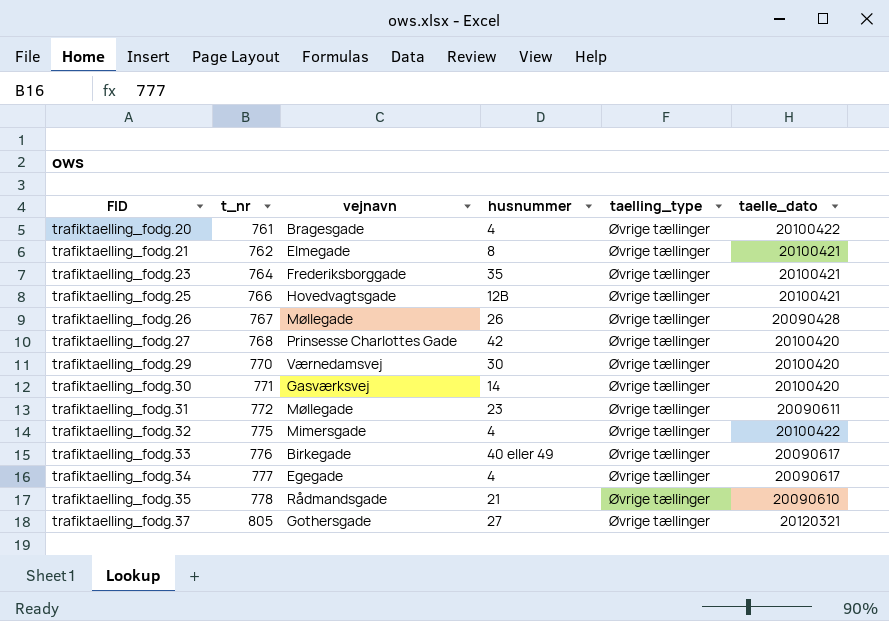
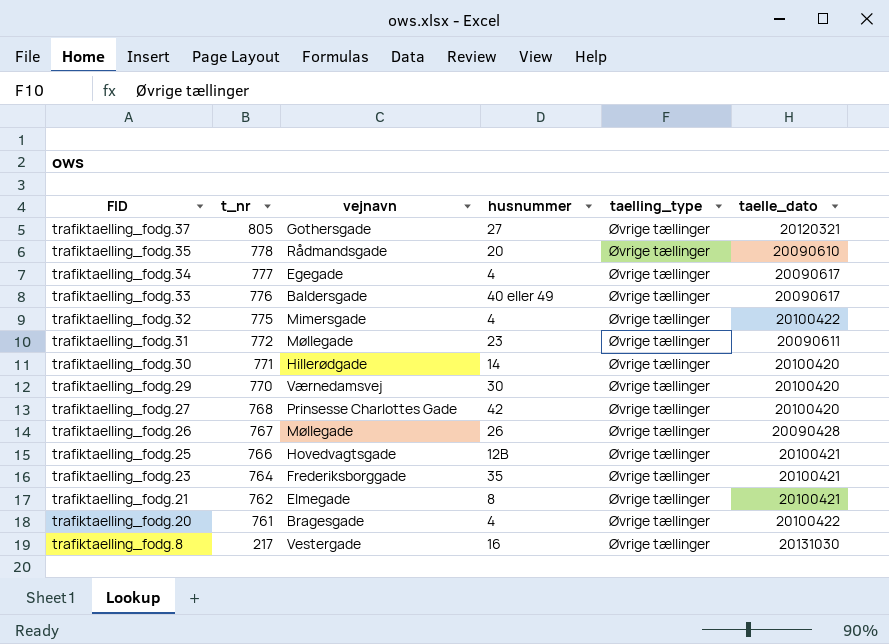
row order: FID ascending -> FID descending
trafiktaelling_fodg.35 | husnummer: 21 -> 20
trafiktaelling_fodg.33 | vejnavn: Birkegade -> Baldersgade
trafiktaelling_fodg.30 | vejnavn: Gasværksvej -> Hillerødgade
row trafiktaelling_fodg.8: none -> 217 | Vestergade | 16 | Øvrige tællinger | 20131030

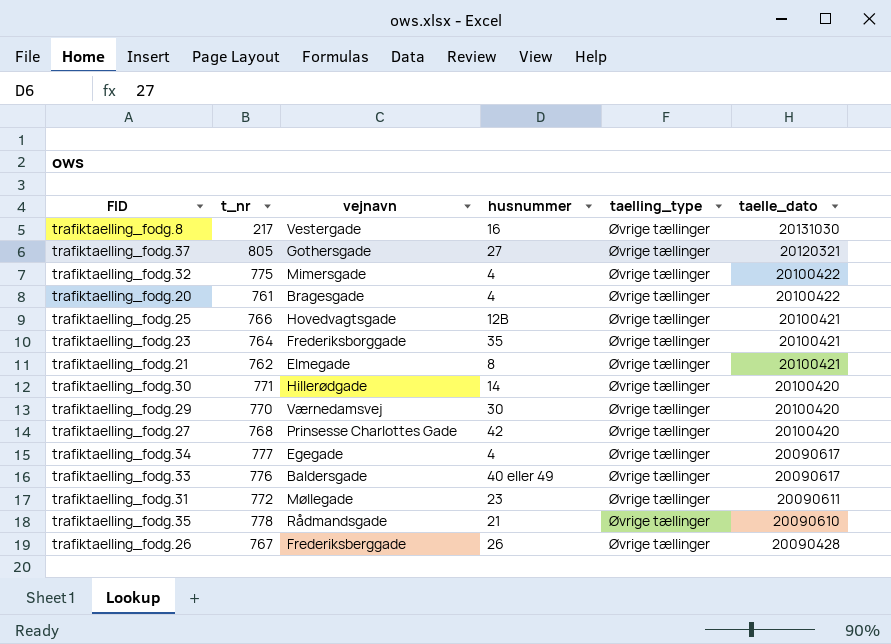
row order: FID descending -> taelle_dato descending
trafiktaelling_fodg.35 | husnummer: 20 -> 21
trafiktaelling_fodg.26 | vejnavn: Møllegade -> Frederiksberggade

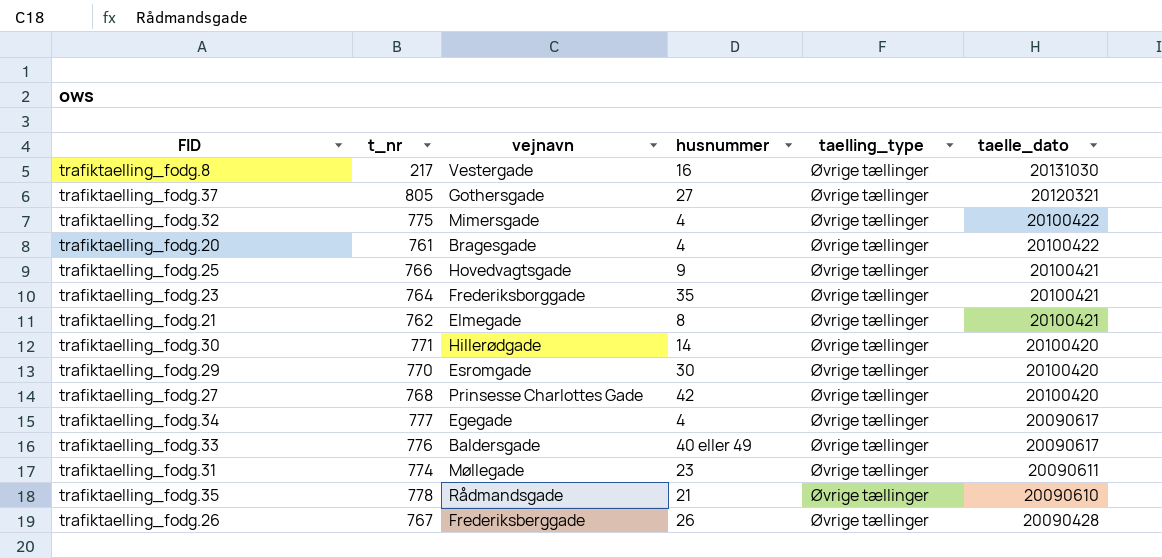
trafiktaelling_fodg.25 | husnummer: 12B -> 9
trafiktaelling_fodg.29 | vejnavn: Værnedamsvej -> Esromgade
trafiktaelling_fodg.31 | t_nr: 772 -> 774

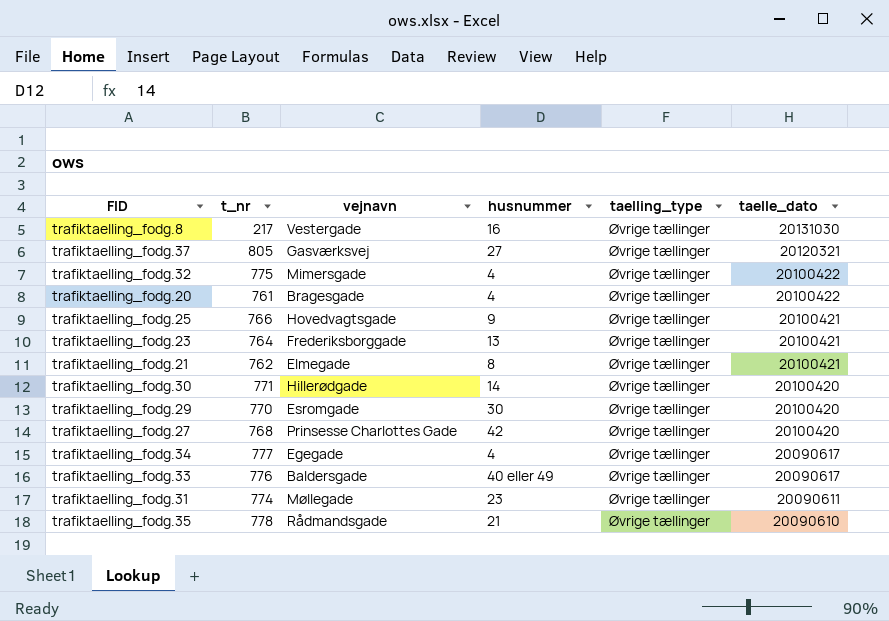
row trafiktaelling_fodg.26: 767 | Frederiksberggade | 26 | Øvrige tællinger | 20090428 -> none
trafiktaelling_fodg.37 | vejnavn: Gothersgade -> Gasværksvej
trafiktaelling_fodg.23 | husnummer: 35 -> 13

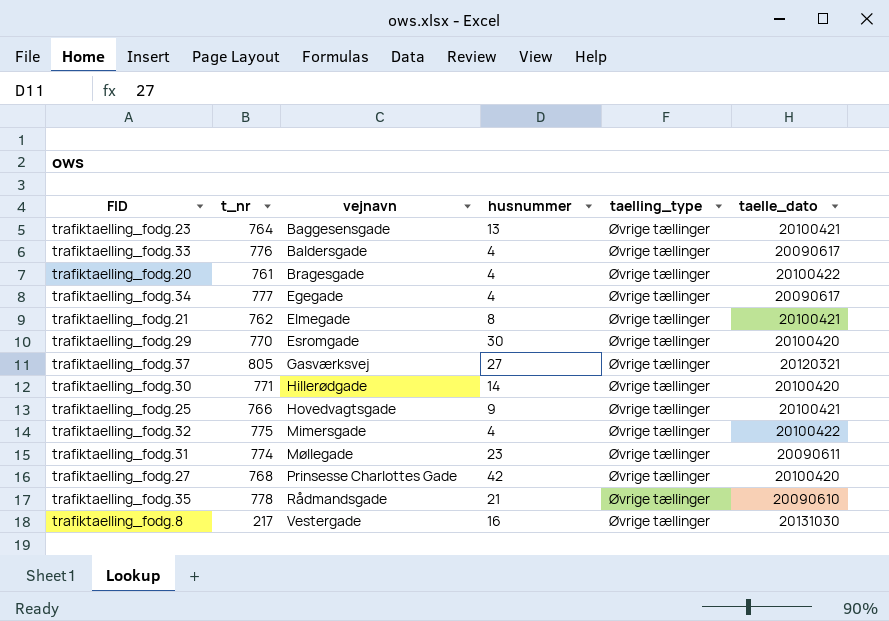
row order: taelle_dato descending -> vejnavn ascending
trafiktaelling_fodg.23 | vejnavn: Frederiksborggade -> Baggesensgade
trafiktaelling_fodg.33 | husnummer: 40 eller 49 -> 4

